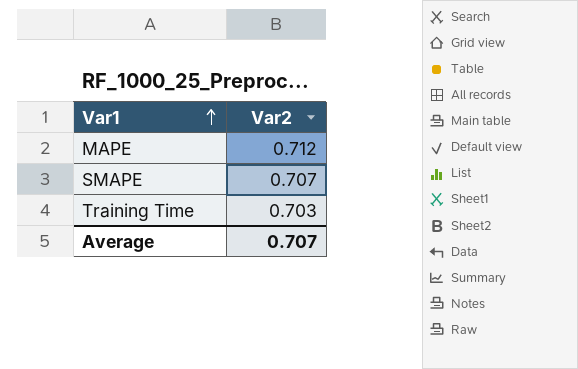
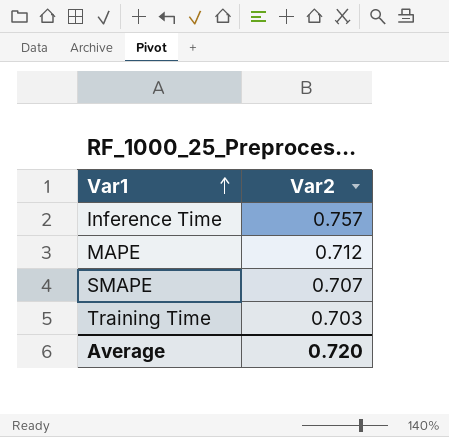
row Inference Time: none -> 0.757
Average | Var2: 0.707 -> 0.720

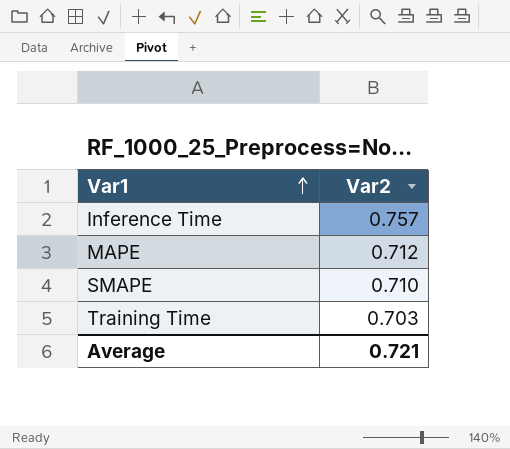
SMAPE | Var2: 0.707 -> 0.710
Average | Var2: 0.720 -> 0.721

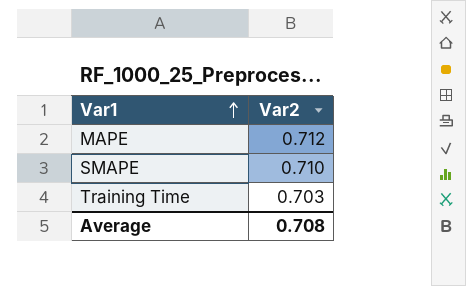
row Inference Time: 0.757 -> none
Average | Var2: 0.721 -> 0.708

